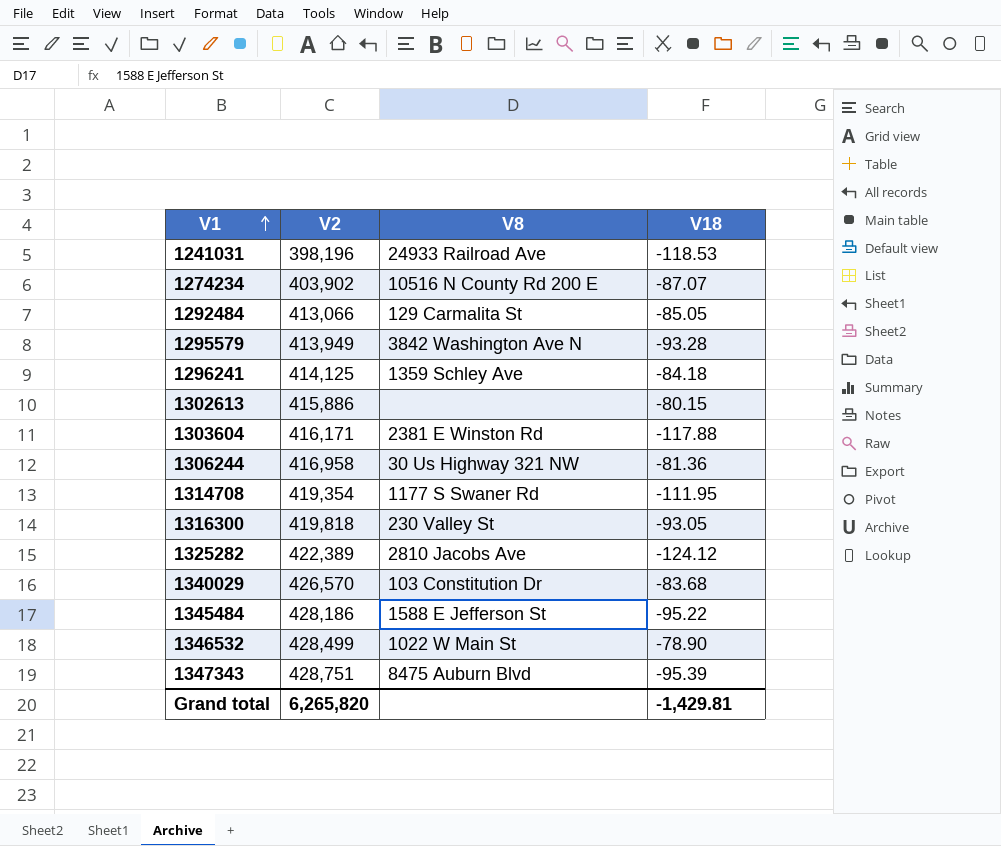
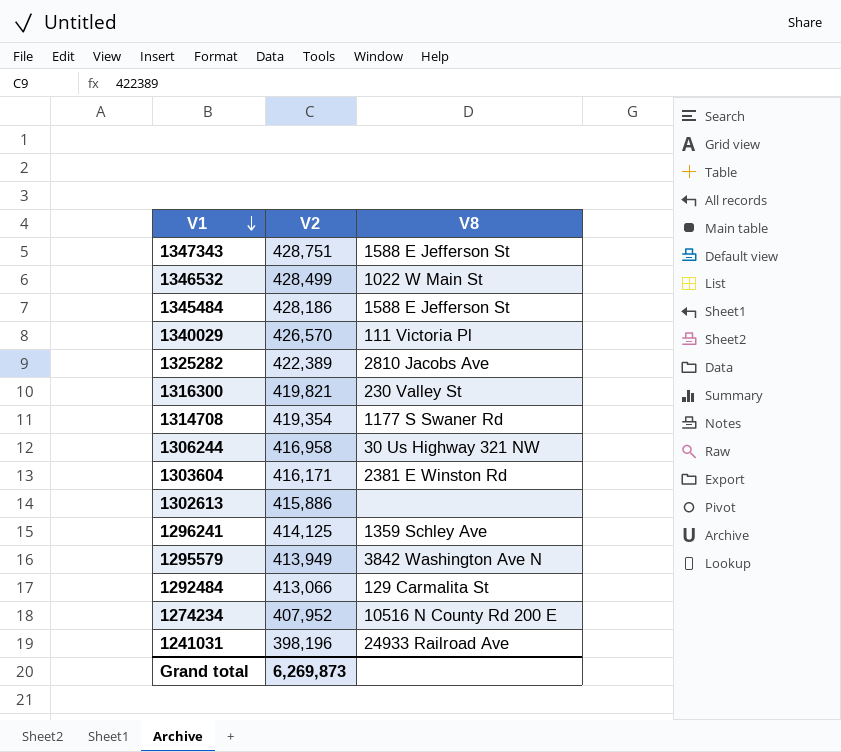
row order: V1 ascending -> V1 descending
column V18 | position: 4 -> none
1347343 | V8: 8475 Auburn Blvd -> 1588 E Jefferson St
1340029 | V8: 103 Constitution Dr -> 111 Victoria Pl
1316300 | V2: 419,818 -> 419,821
1274234 | V2: 403,902 -> 407,952
Grand total | V2: 6,265,820 -> 6,269,873

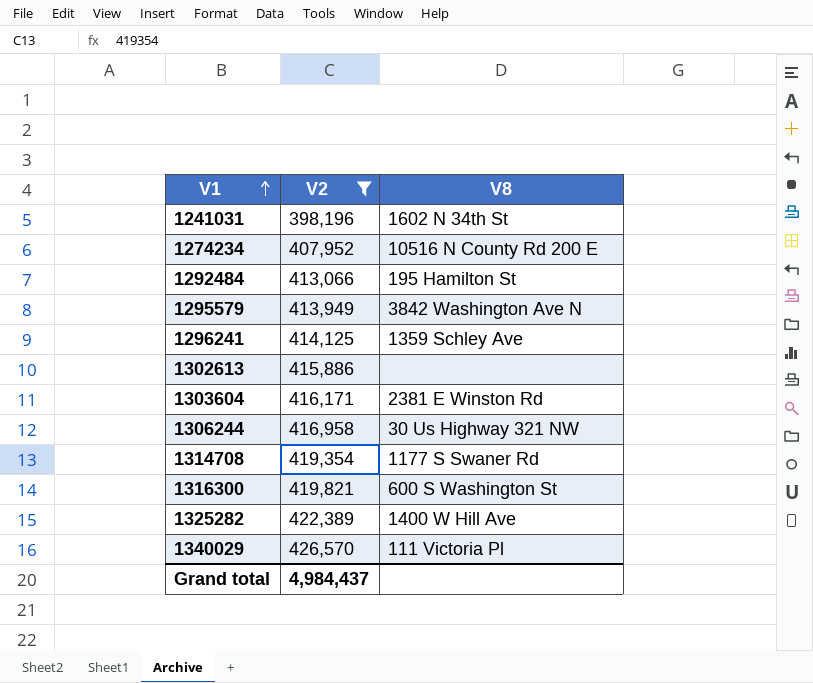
filter: none -> V2 <= 426,570
row order: V1 descending -> V1 ascending
1241031 | V8: 24933 Railroad Ave -> 1602 N 34th St
1292484 | V8: 129 Carmalita St -> 195 Hamilton St
1316300 | V8: 230 Valley St -> 600 S Washington St
1325282 | V8: 2810 Jacobs Ave -> 1400 W Hill Ave
Grand total | V2: 6,269,873 -> 4,984,437

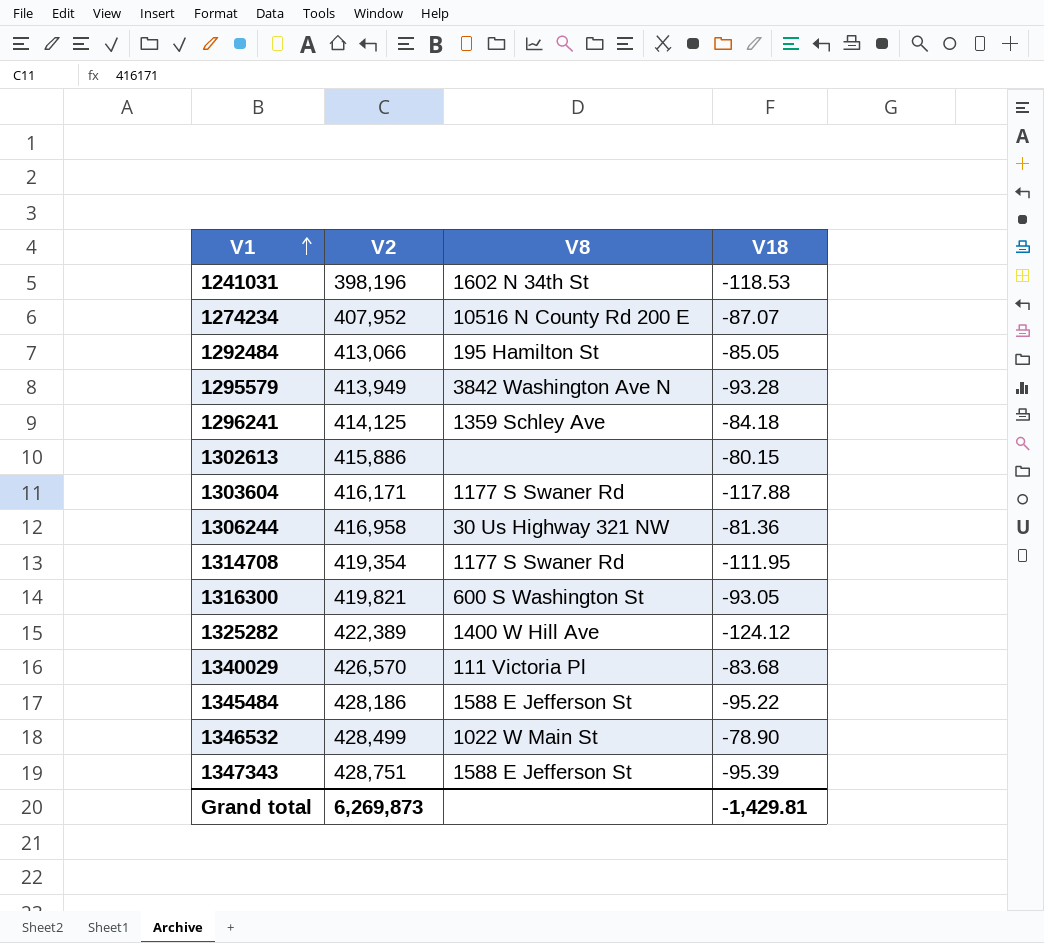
filter: V2 <= 426,570 -> none
column V18 | position: none -> 4
1303604 | V8: 2381 E Winston Rd -> 1177 S Swaner Rd
Grand total | V2: 4,984,437 -> 6,269,873

